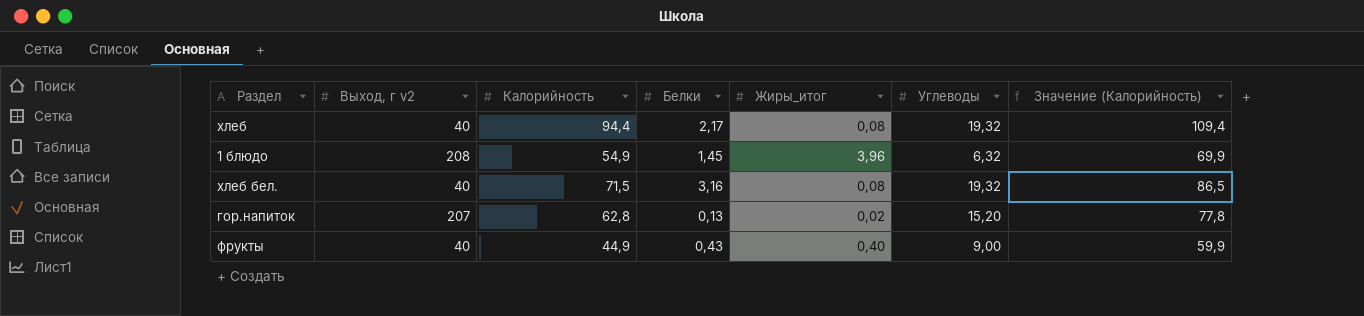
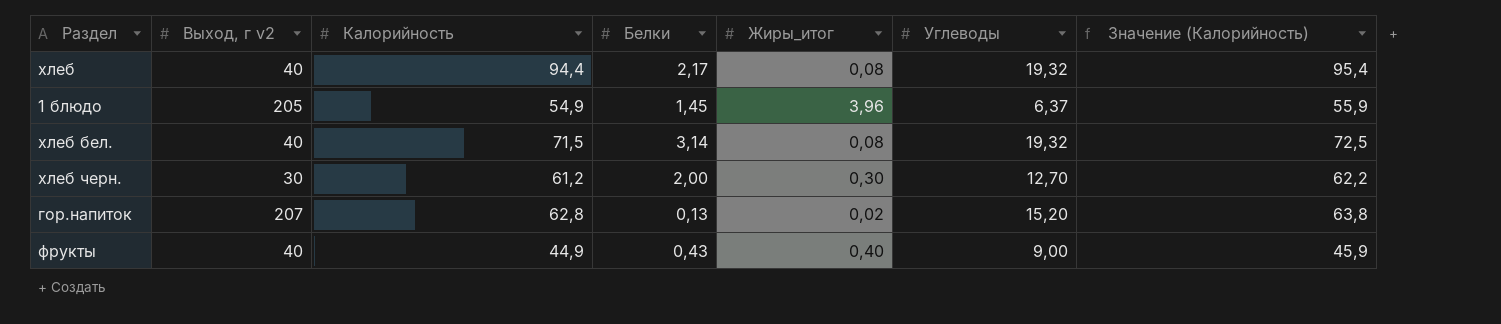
column Значение (Калорийность) | formula: [Калорийность] + 15 -> [Калорийность] + 1
1 блюдо | Выход, г v2: 208 -> 205
1 блюдо | Углеводы: 6,32 -> 6,37
хлеб бел. | Белки: 3,16 -> 3,14
row хлеб черн.: none -> 30 | 61,2 | 2,00 | 0,30 | 12,70 | 62,2

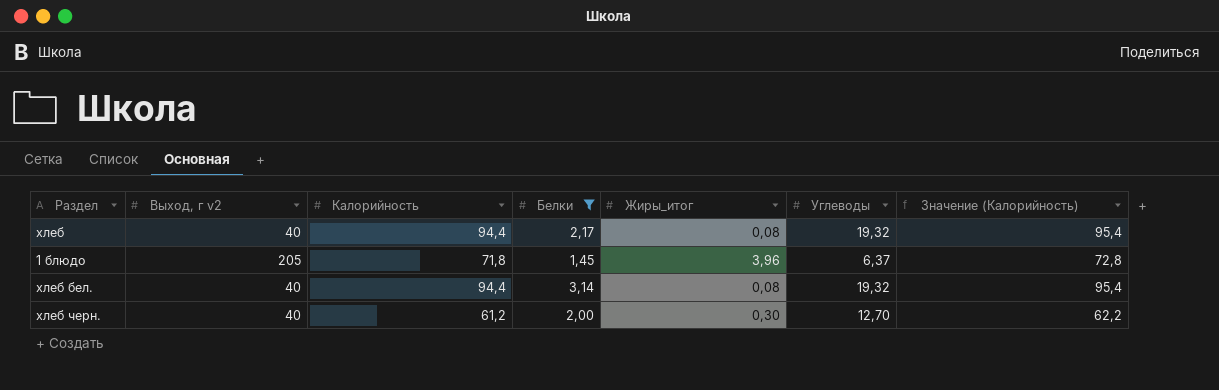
filter: none -> Белки >= 1,45
1 блюдо | Калорийность: 54,9 -> 71,8
1 блюдо | Значение (Калорийность): 55,9 -> 72,8
хлеб бел. | Калорийность: 71,5 -> 94,4
хлеб бел. | Значение (Калорийность): 72,5 -> 95,4
хлеб черн. | Выход, г v2: 30 -> 40

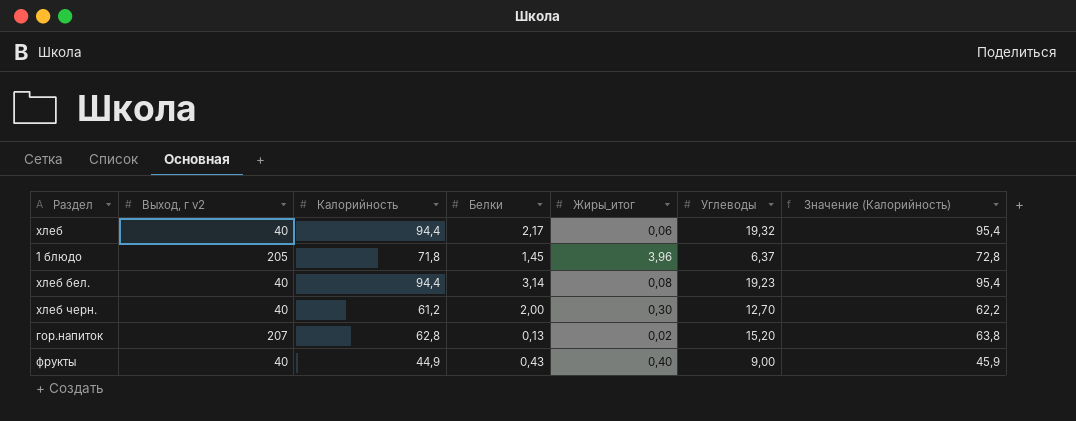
filter: Белки >= 1,45 -> none
хлеб | Жиры_итог: 0,08 -> 0,06
хлеб бел. | Углеводы: 19,32 -> 19,23

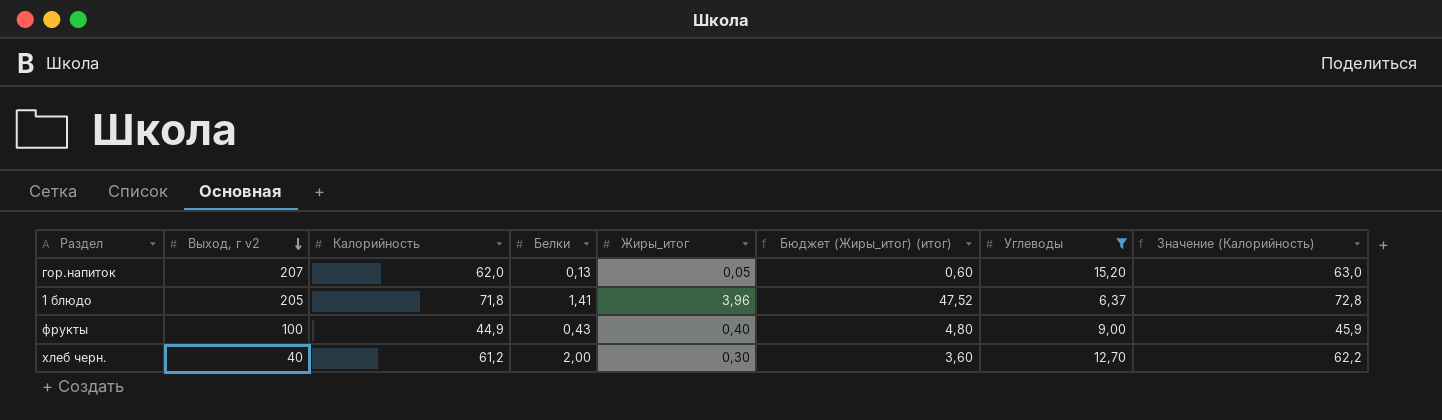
filter: none -> Углеводы <= 15,20
row order: none -> Выход, г v2 descending
column Бюджет (Жиры_итог) (итог) | formula: none -> [Жиры_итог] * 12
гор.напиток | Калорийность: 62,8 -> 62,0
гор.напиток | Жиры_итог: 0,02 -> 0,05
гор.напиток | Значение (Калорийность): 63,8 -> 63,0
1 блюдо | Белки: 1,45 -> 1,41
фрукты | Выход, г v2: 40 -> 100

